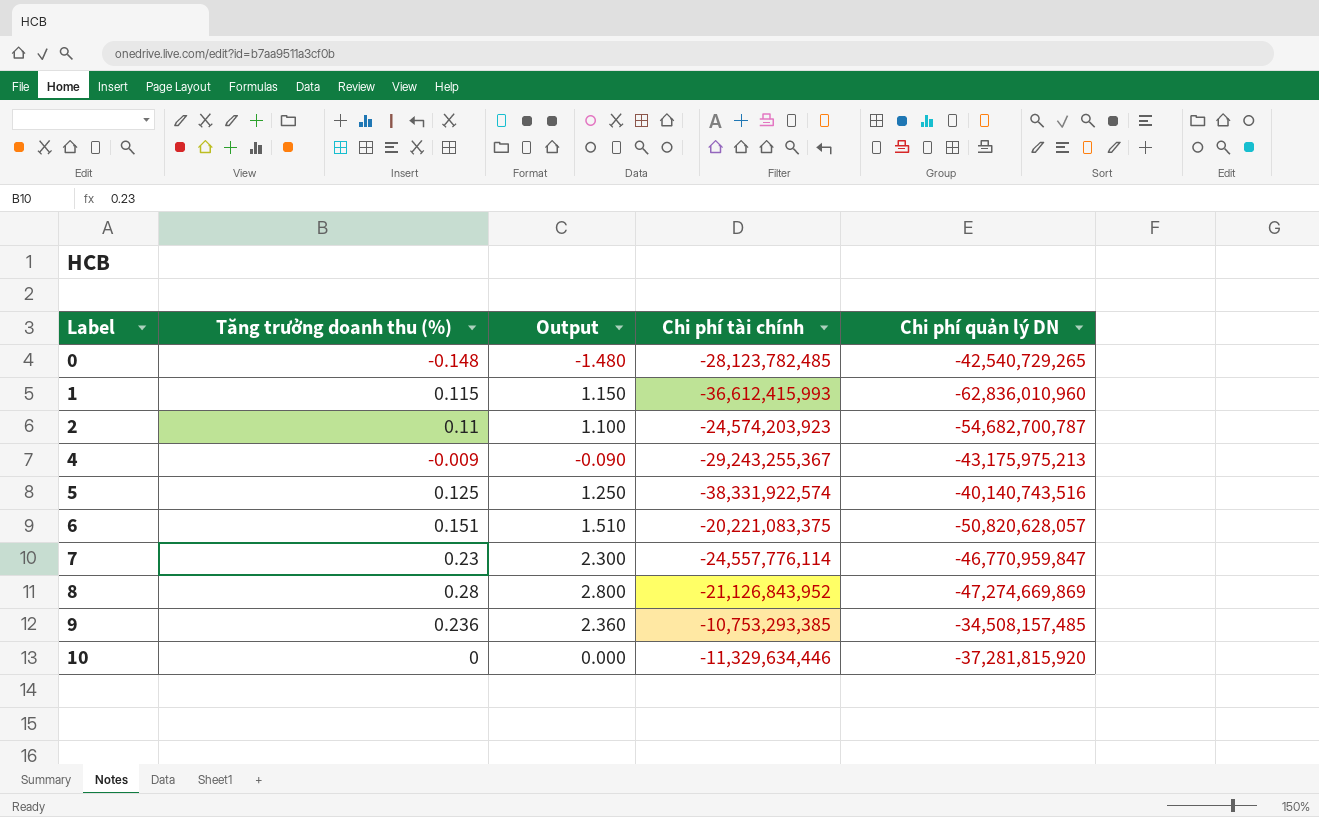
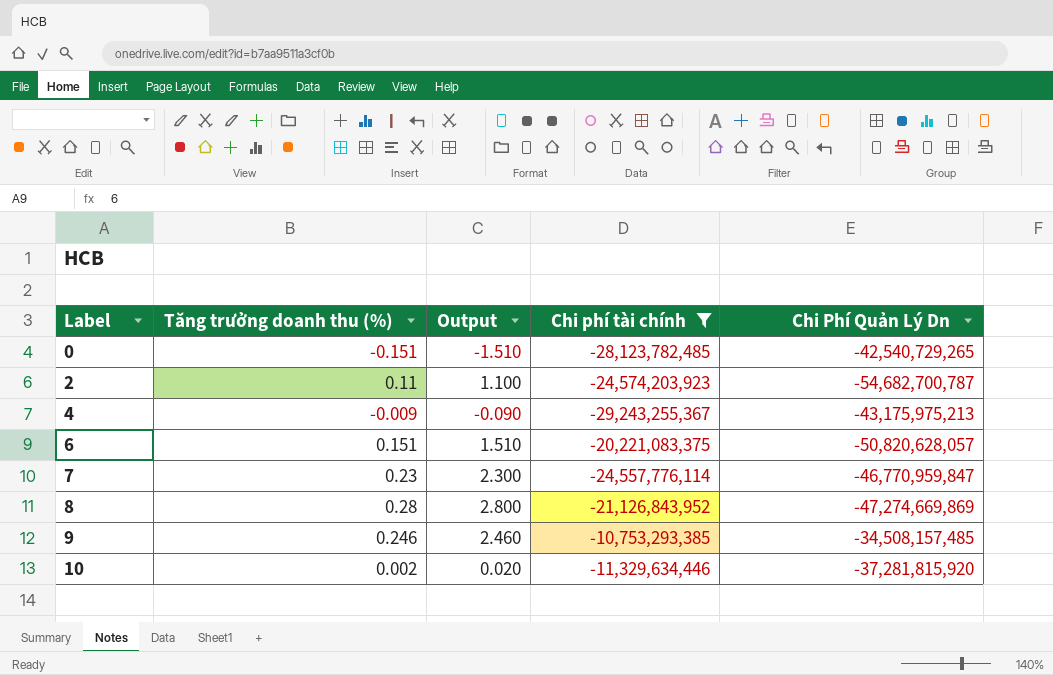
filter: none -> Chi phí tài chính >= -29,243,255,367
column name: Chi phí quản lý DN -> Chi Phí Quản Lý Dn
0 | Tăng trưởng doanh thu (%): -0.148 -> -0.151
0 | Output: -1.480 -> -1.510
9 | Tăng trưởng doanh thu (%): 0.236 -> 0.246
9 | Output: 2.360 -> 2.460
10 | Tăng trưởng doanh thu (%): 0 -> 0.002
10 | Output: 0.000 -> 0.020

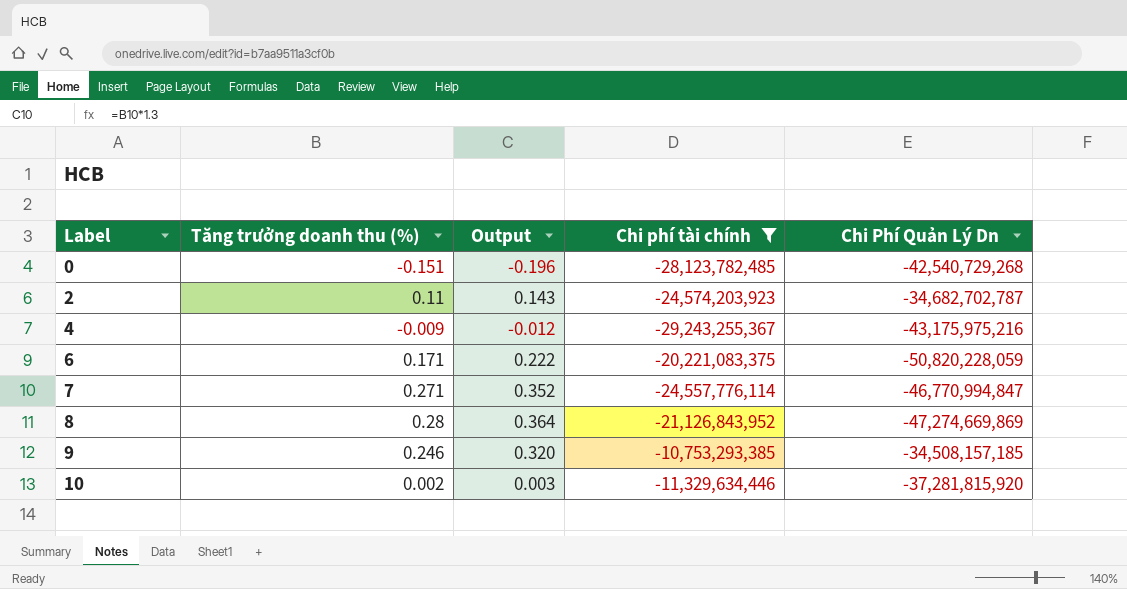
column Output | formula: [Tăng trưởng doanh thu (%)] * 10 -> [Tăng trưởng doanh thu (%)] * 1.3
0 | Chi Phí Quản Lý Dn: -42,540,729,265 -> -42,540,729,268
2 | Chi Phí Quản Lý Dn: -54,682,700,787 -> -34,682,702,787
4 | Chi Phí Quản Lý Dn: -43,175,975,213 -> -43,175,975,216
6 | Tăng trưởng doanh thu (%): 0.151 -> 0.171
6 | Chi Phí Quản Lý Dn: -50,820,628,057 -> -50,820,228,059
7 | Tăng trưởng doanh thu (%): 0.23 -> 0.271
7 | Chi Phí Quản Lý Dn: -46,770,959,847 -> -46,770,994,847
9 | Chi Phí Quản Lý Dn: -34,508,157,485 -> -34,508,157,185

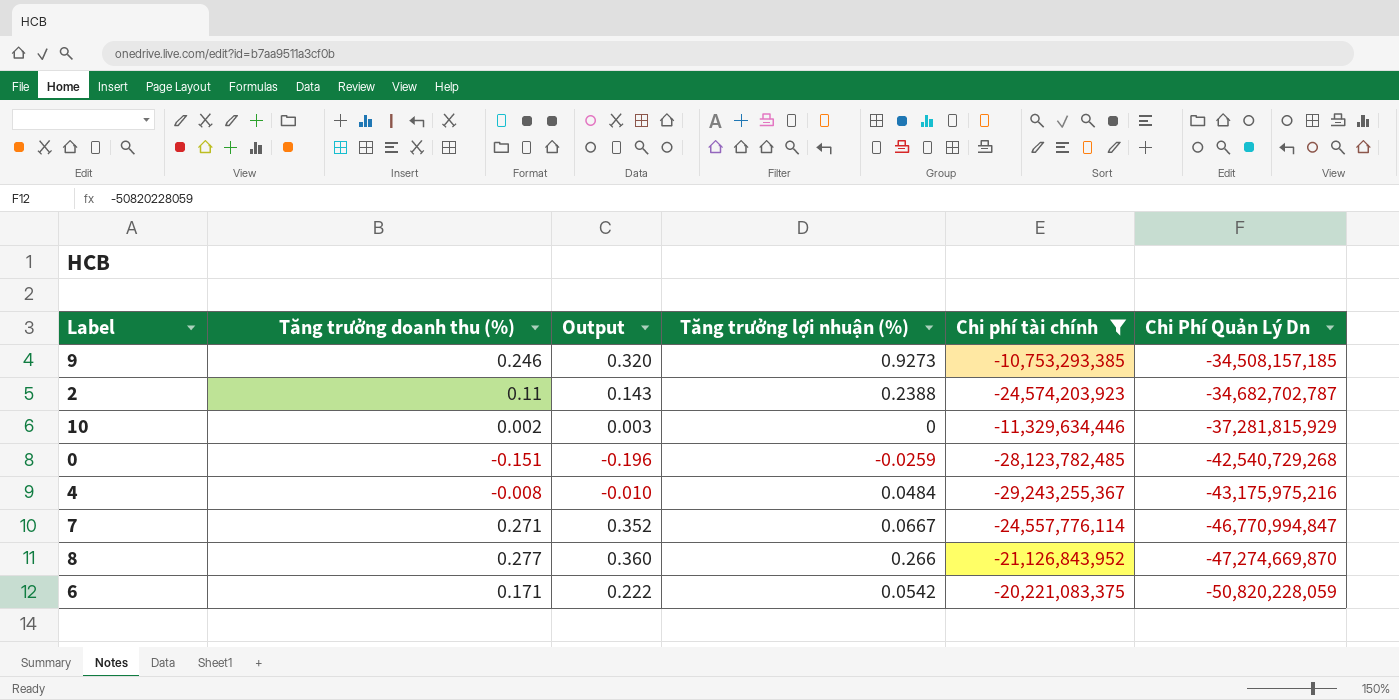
row order: Label ascending -> Chi Phí Quản Lý Dn descending
column Tăng trưởng lợi nhuận (%) | position: none -> 4
10 | Chi Phí Quản Lý Dn: -37,281,815,920 -> -37,281,815,929
4 | Tăng trưởng doanh thu (%): -0.009 -> -0.008
4 | Output: -0.012 -> -0.010
8 | Tăng trưởng doanh thu (%): 0.28 -> 0.277
8 | Output: 0.364 -> 0.360
8 | Chi Phí Quản Lý Dn: -47,274,669,869 -> -47,274,669,870

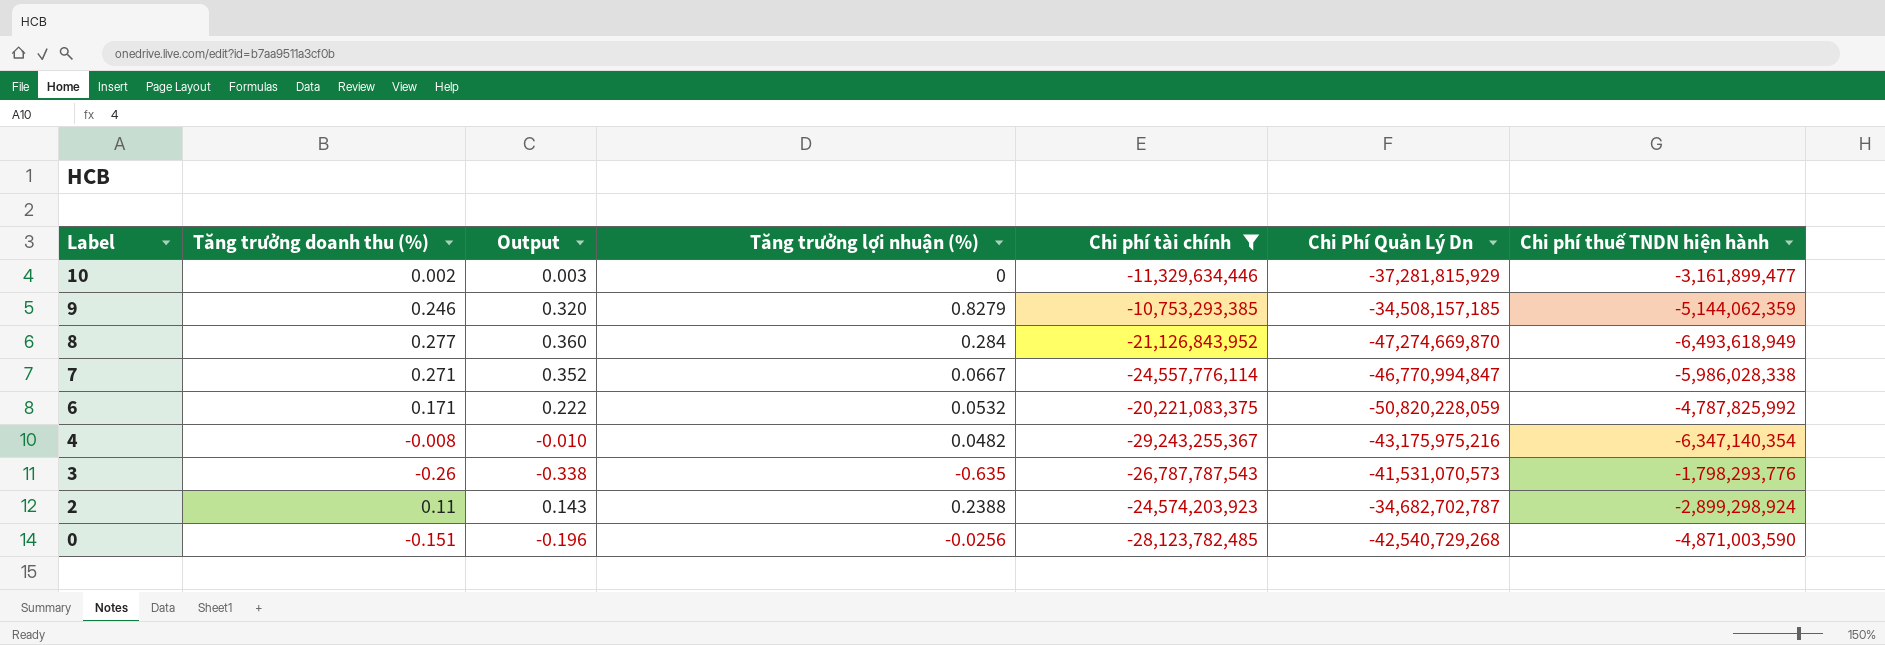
row order: Chi Phí Quản Lý Dn descending -> Label descending
column Chi phí thuế TNDN hiện hành | position: none -> 7
9 | Tăng trưởng lợi nhuận (%): 0.9273 -> 0.8279
8 | Tăng trưởng lợi nhuận (%): 0.266 -> 0.284
6 | Tăng trưởng lợi nhuận (%): 0.0542 -> 0.0532
4 | Tăng trưởng lợi nhuận (%): 0.0484 -> 0.0482
row 3: none -> -0.26 | -0.338 | -0.635 | -26,787,787,543 | -41,531,070,573 | -1,798,293,776
0 | Tăng trưởng lợi nhuận (%): -0.0259 -> -0.0256

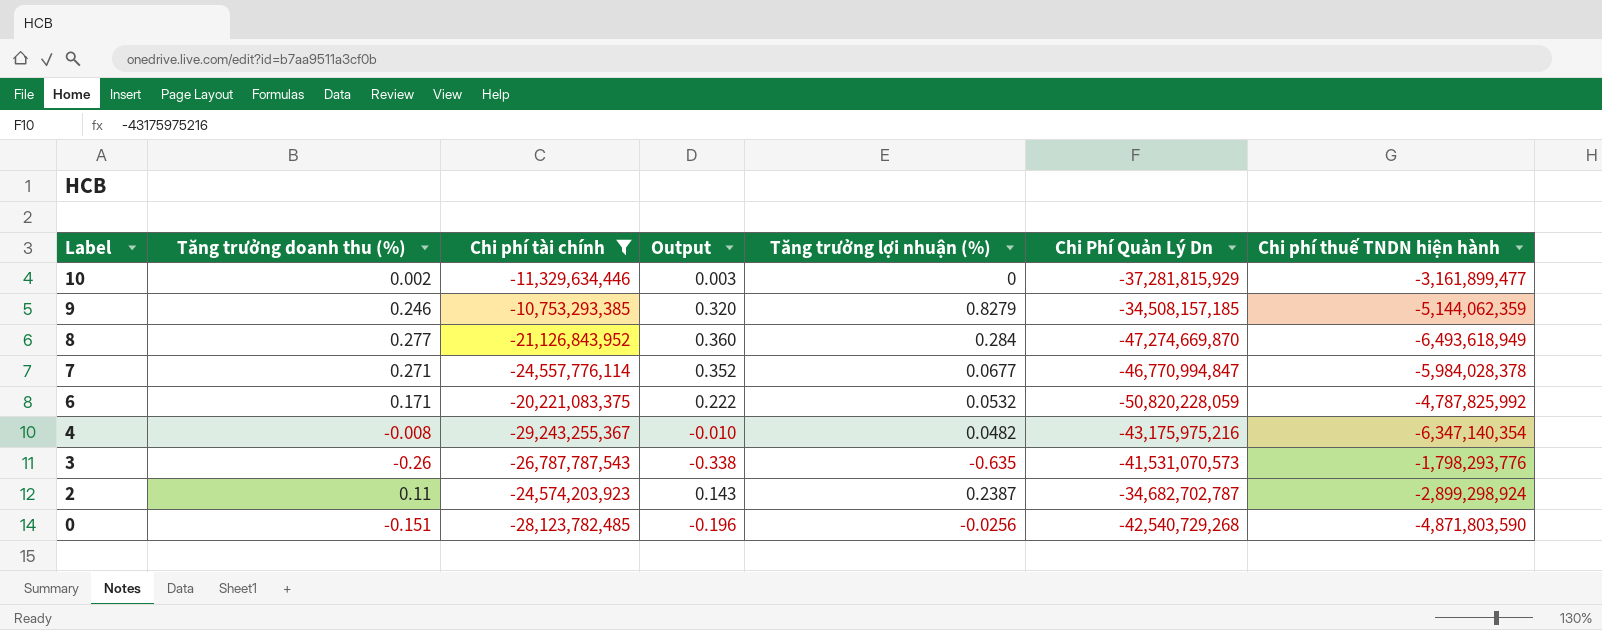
column Chi phí tài chính | position: 5 -> 3
7 | Tăng trưởng lợi nhuận (%): 0.0667 -> 0.0677
7 | Chi phí thuế TNDN hiện hành: -5,986,028,338 -> -5,984,028,378
2 | Tăng trưởng lợi nhuận (%): 0.2388 -> 0.2387
0 | Chi phí thuế TNDN hiện hành: -4,871,003,590 -> -4,871,803,590

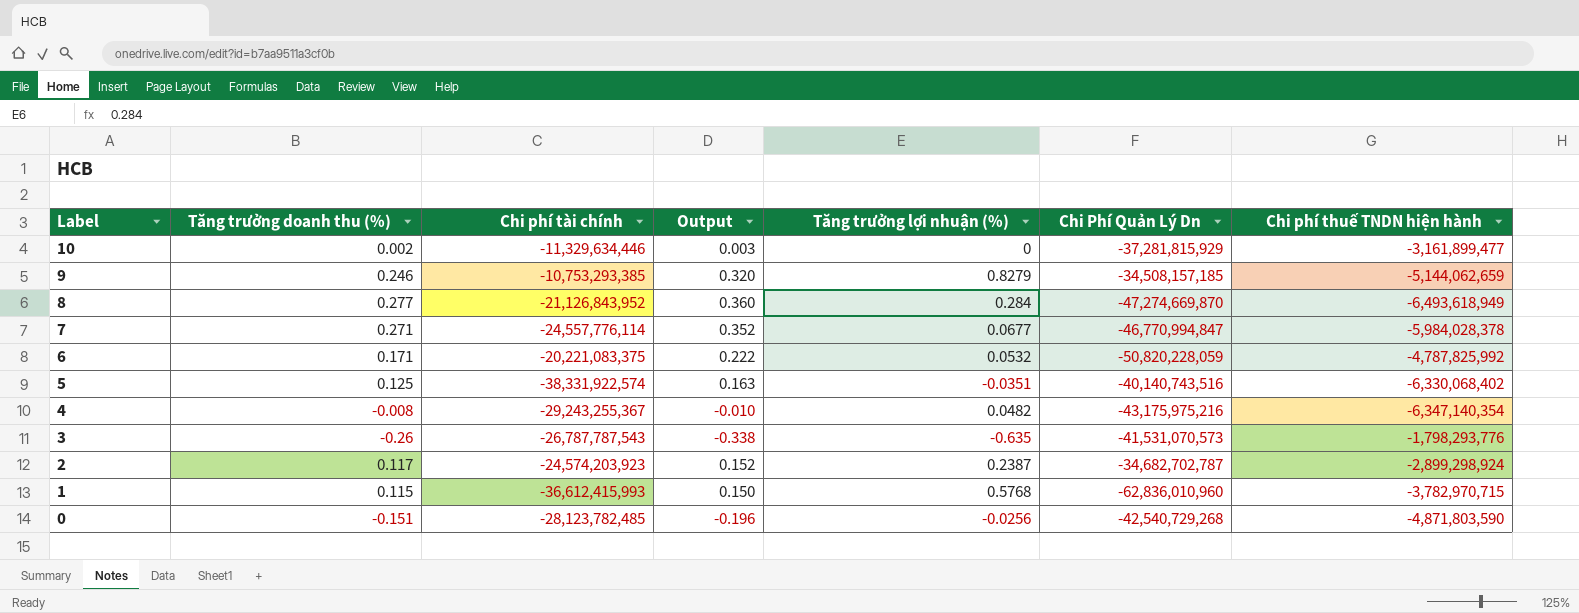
filter: Chi phí tài chính >= -29,243,255,367 -> none
9 | Chi phí thuế TNDN hiện hành: -5,144,062,359 -> -5,144,062,659
2 | Tăng trưởng doanh thu (%): 0.11 -> 0.117
2 | Output: 0.143 -> 0.152

